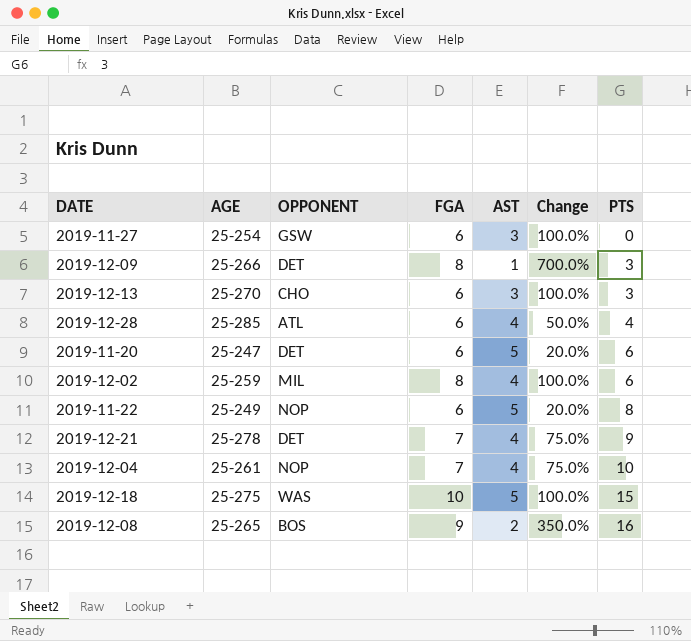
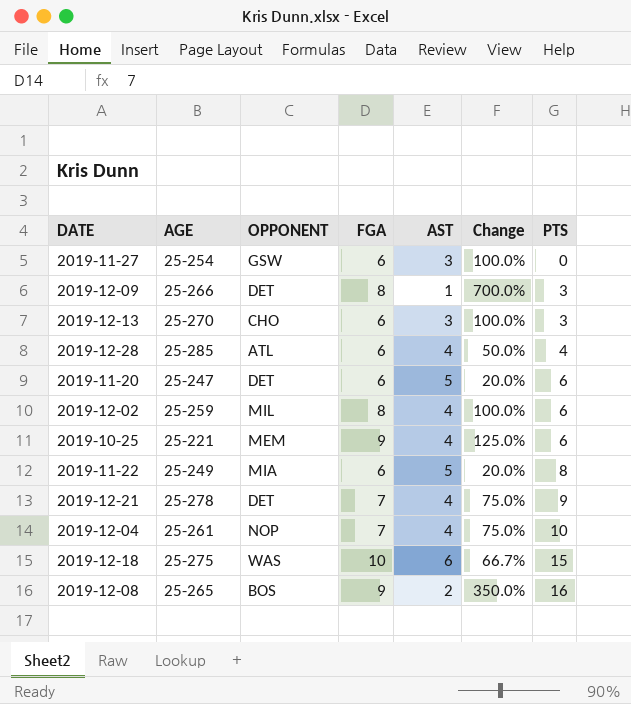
row 2019-10-25: none -> 25-221 | MEM | 9 | 4 | 125.0% | 6
2019-11-22 | OPPONENT: NOP -> MIA
2019-12-18 | AST: 5 -> 6
2019-12-18 | Change: 100.0% -> 66.7%

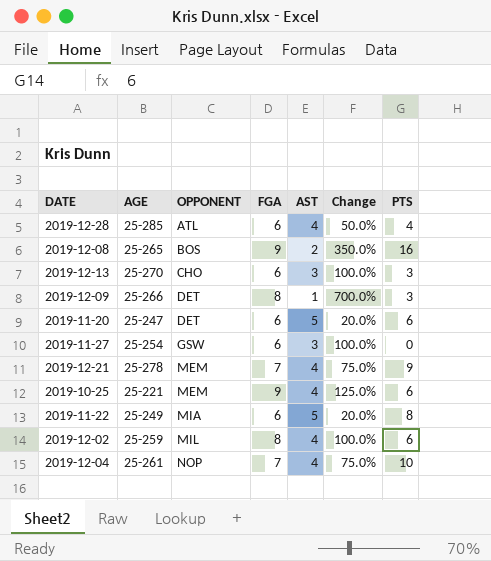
row order: PTS ascending -> OPPONENT ascending
row 2019-12-18: 25-275 | WAS | 10 | 6 | 66.7% | 15 -> none
2019-12-21 | OPPONENT: DET -> MEM

